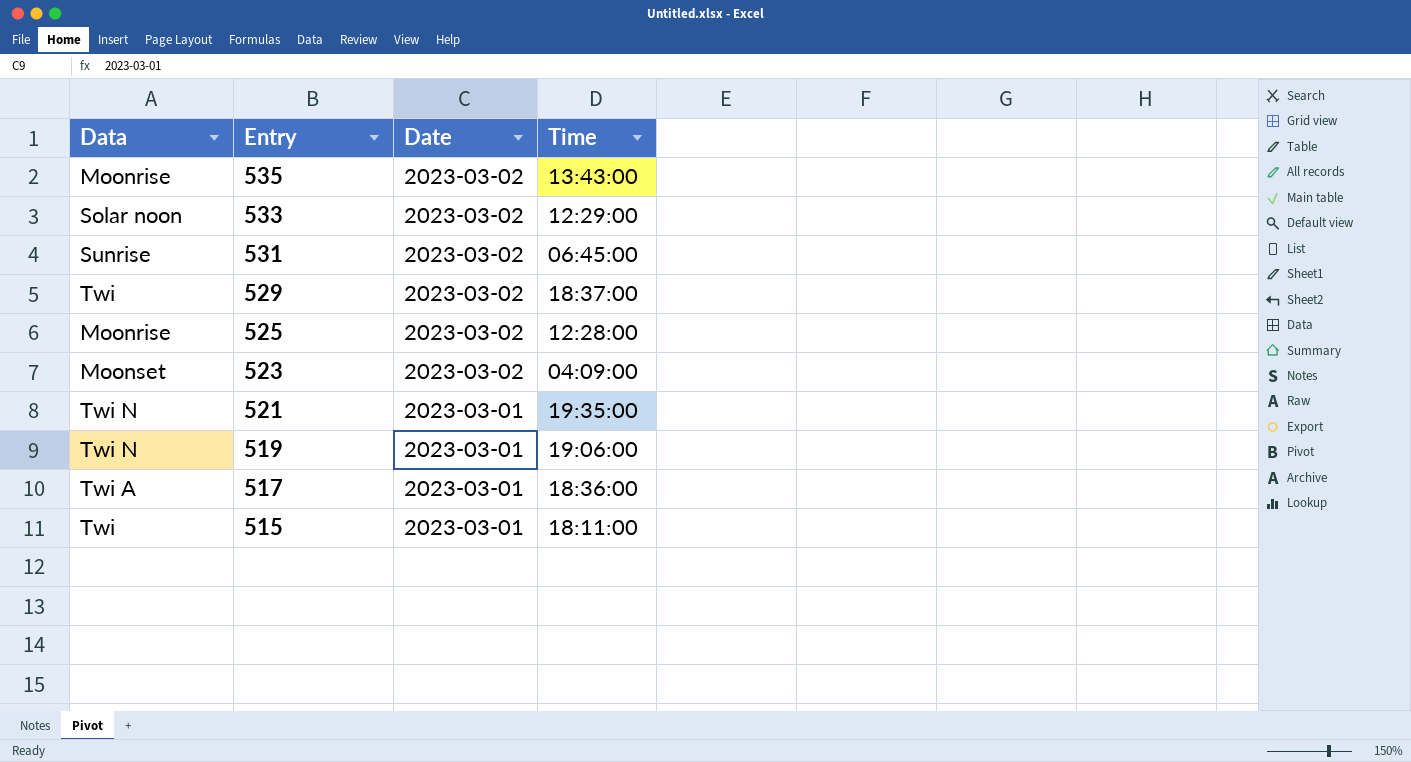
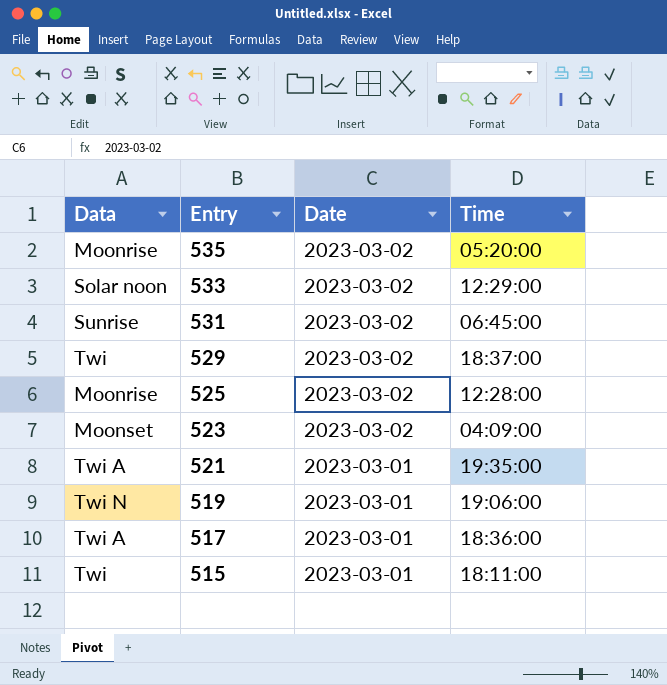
535 | Time: 13:43:00 -> 05:20:00
521 | Data: Twi N -> Twi A

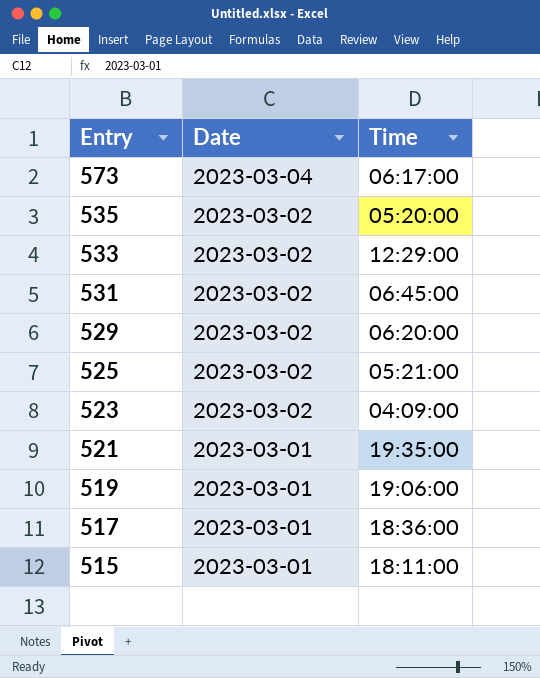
column Data | position: 1 -> none
row 573: none -> 2023-03-04 | 06:17:00
529 | Time: 18:37:00 -> 06:20:00
525 | Time: 12:28:00 -> 05:21:00

